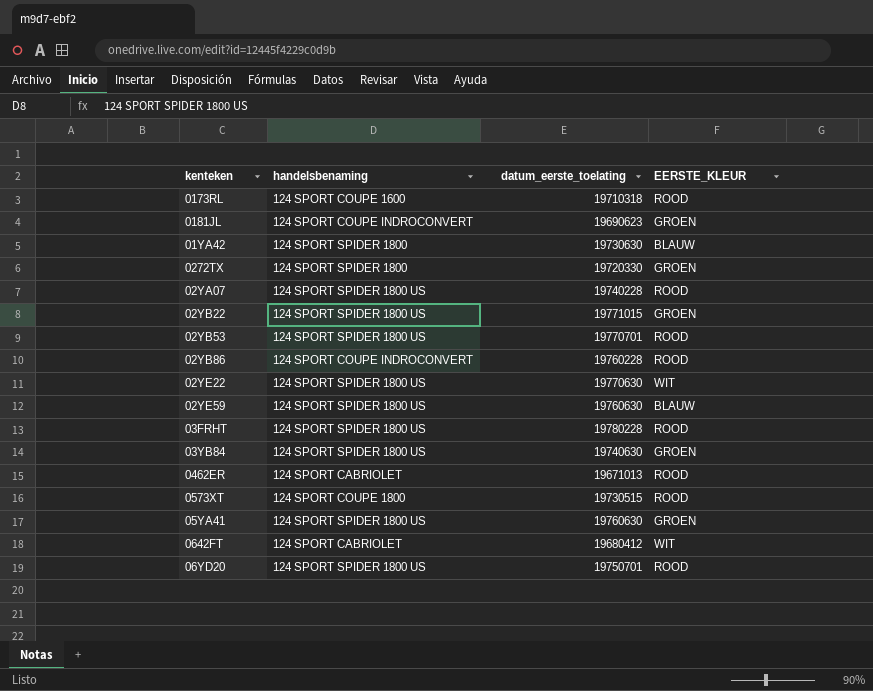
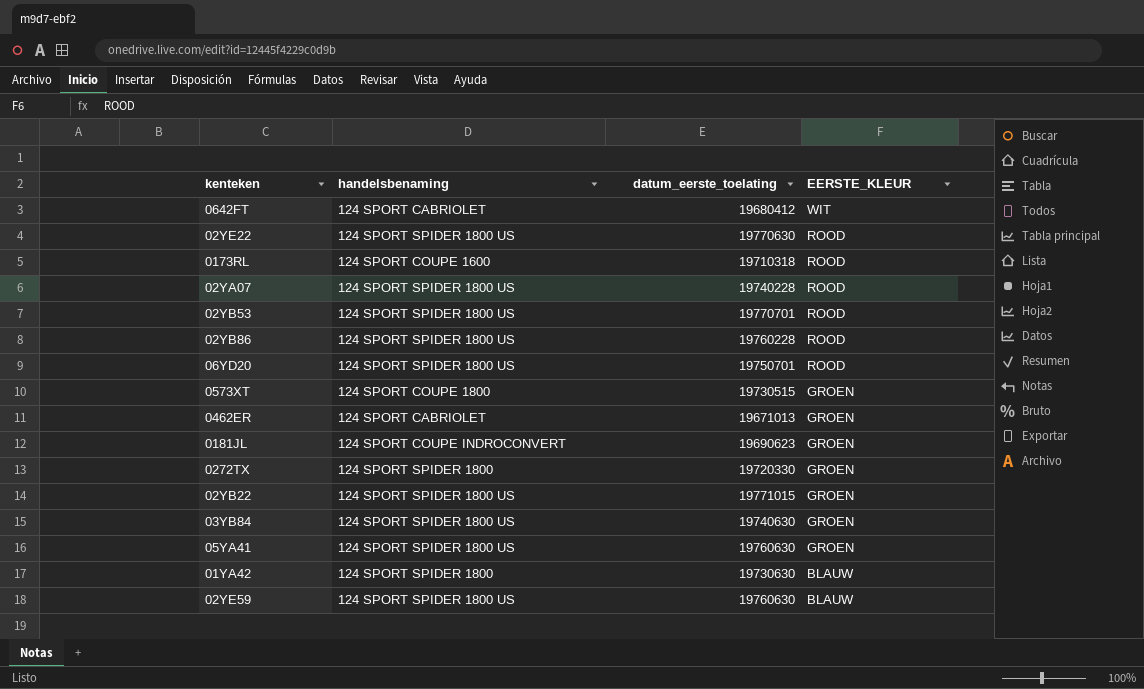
row order: none -> EERSTE_KLEUR descending
row 03FRHT: 124 SPORT SPIDER 1800 US | 19780228 | ROOD -> none
02YE22 | EERSTE_KLEUR: WIT -> ROOD
02YB86 | handelsbenaming: 124 SPORT COUPE INDROCONVERT -> 124 SPORT SPIDER 1800 US
0573XT | EERSTE_KLEUR: ROOD -> GROEN
0462ER | EERSTE_KLEUR: ROOD -> GROEN

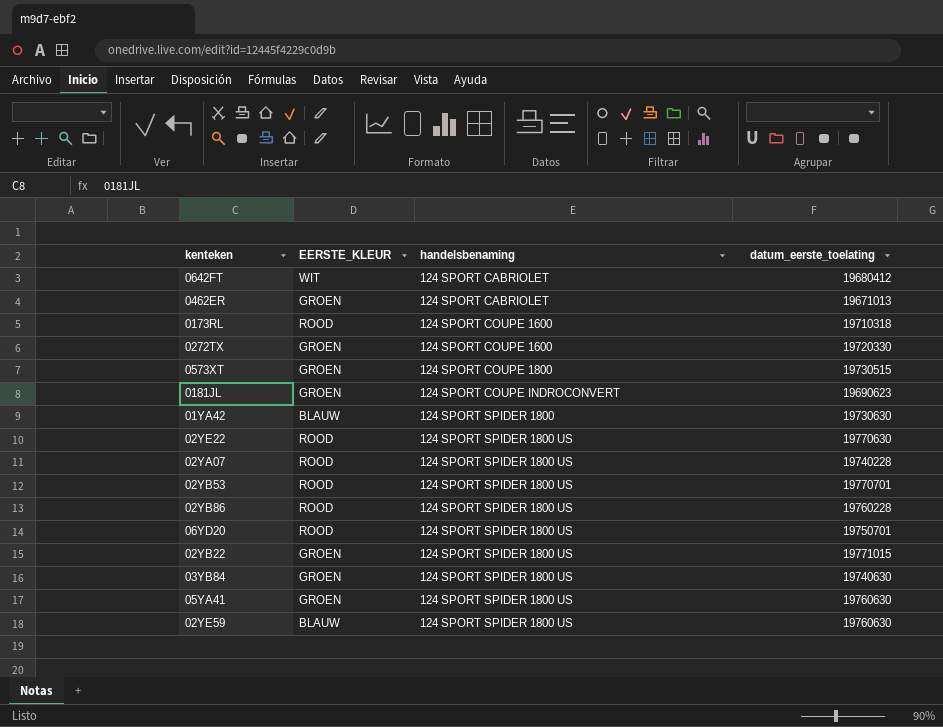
row order: EERSTE_KLEUR descending -> handelsbenaming ascending
column EERSTE_KLEUR | position: 4 -> 2
0272TX | handelsbenaming: 124 SPORT SPIDER 1800 -> 124 SPORT COUPE 1600

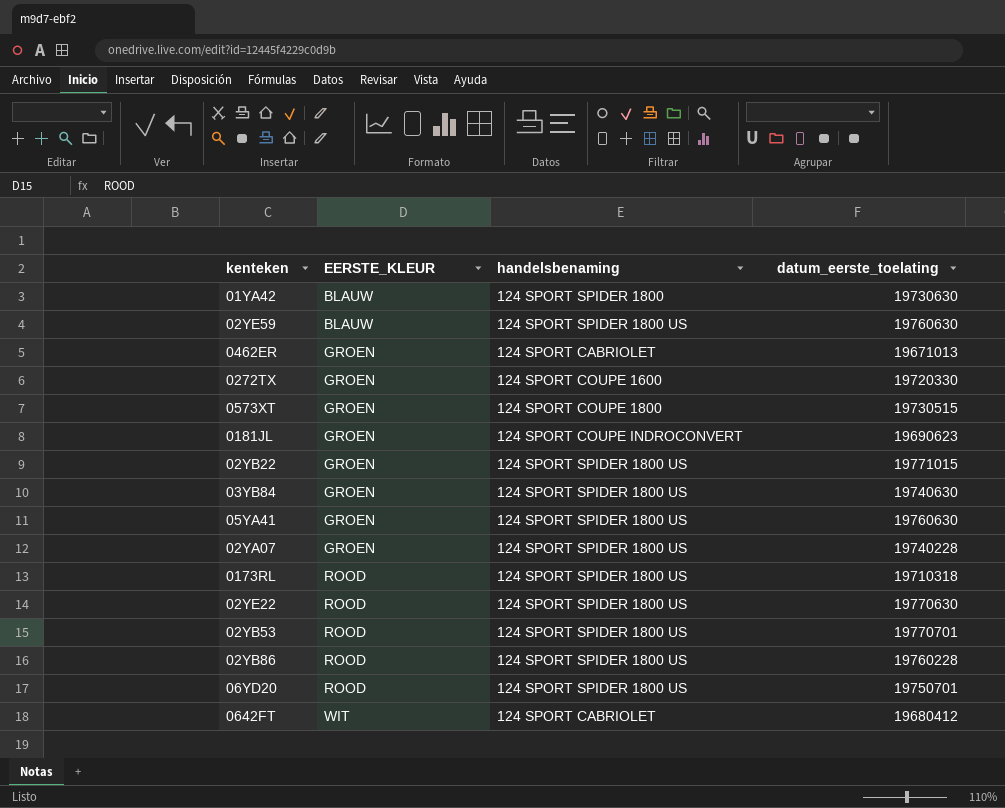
row order: handelsbenaming ascending -> EERSTE_KLEUR ascending
02YA07 | EERSTE_KLEUR: ROOD -> GROEN
0173RL | handelsbenaming: 124 SPORT COUPE 1600 -> 124 SPORT SPIDER 1800 US

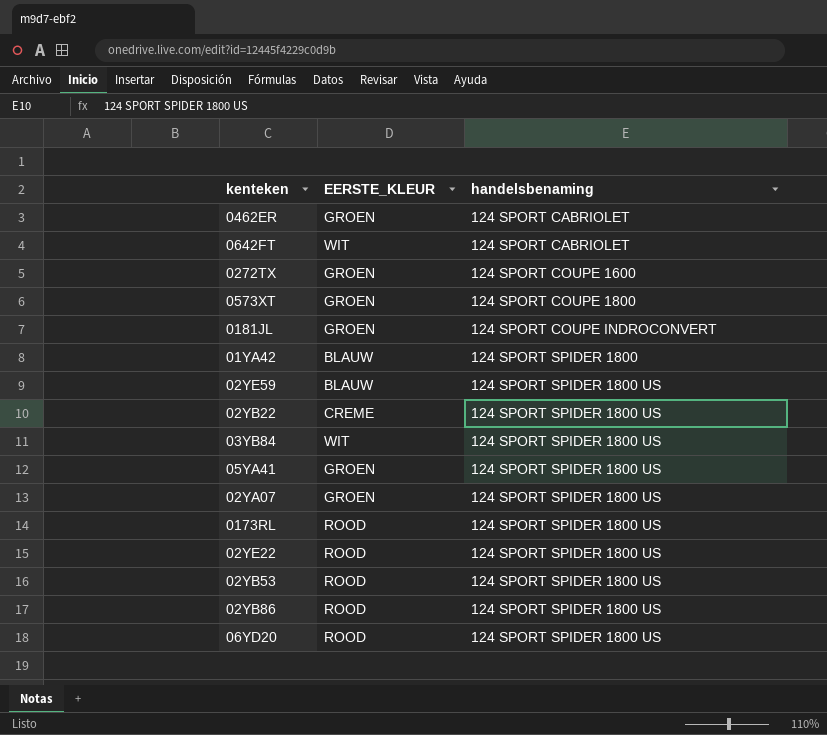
row order: EERSTE_KLEUR ascending -> handelsbenaming ascending
column datum_eerste_toelating | position: 4 -> none
02YB22 | EERSTE_KLEUR: GROEN -> CREME
03YB84 | EERSTE_KLEUR: GROEN -> WIT

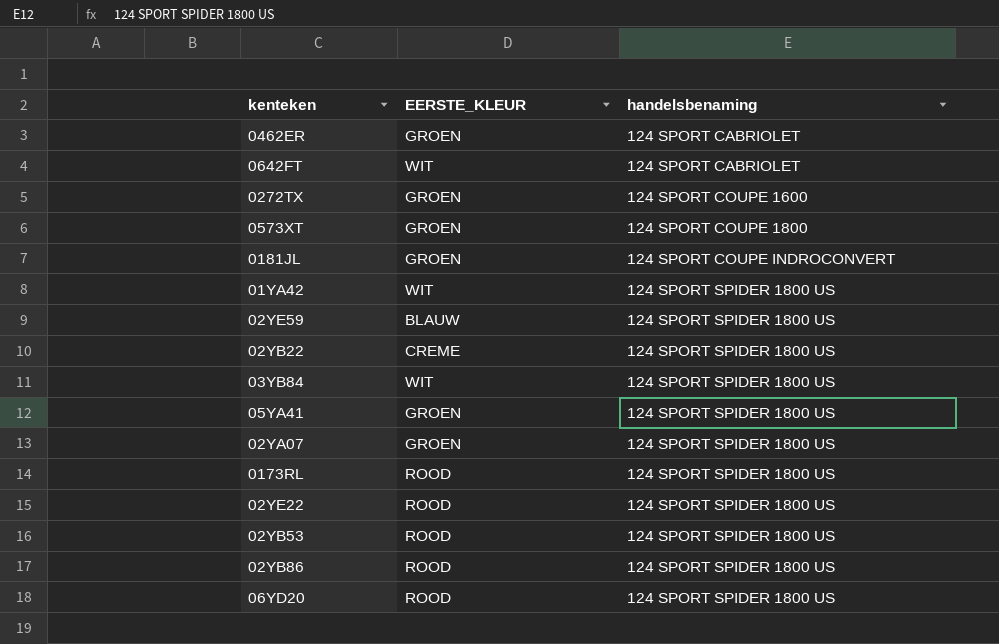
01YA42 | EERSTE_KLEUR: BLAUW -> WIT
01YA42 | handelsbenaming: 124 SPORT SPIDER 1800 -> 124 SPORT SPIDER 1800 US

